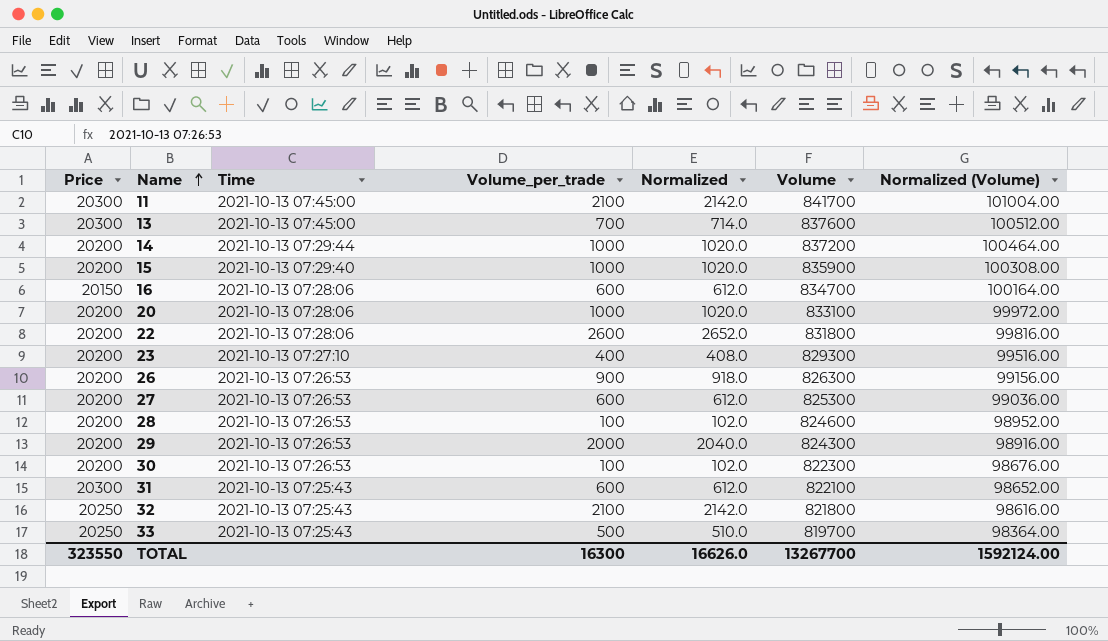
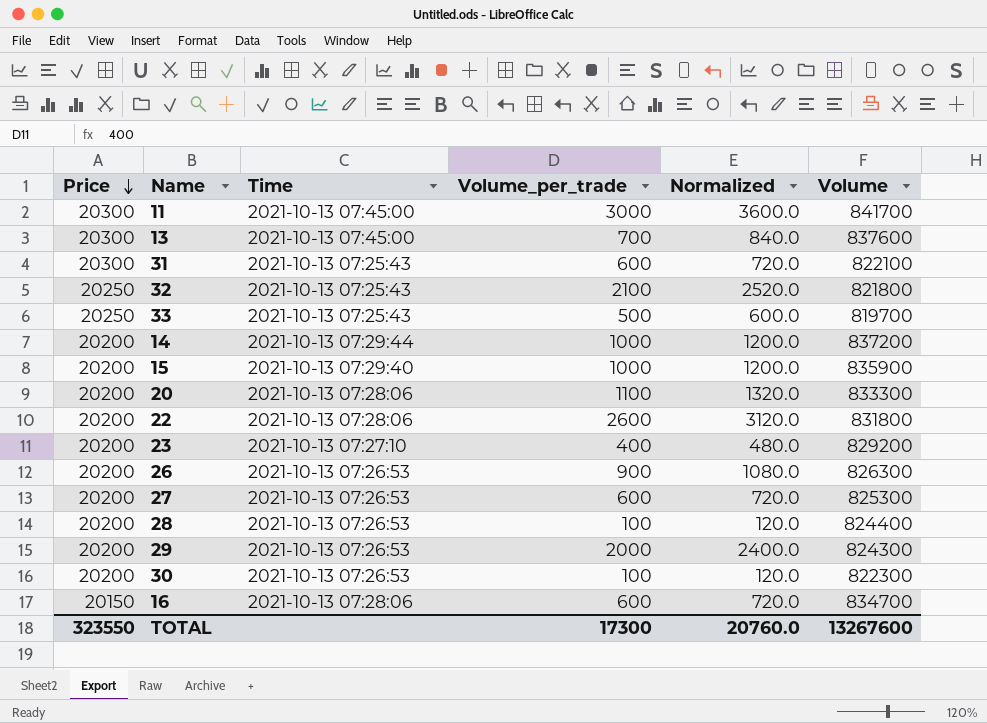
row order: Name ascending -> Price descending
column Normalized (Volume) | formula: [Volume] * 0.12 -> none
column Normalized | formula: [Volume_per_trade] * 1.02 -> [Volume_per_trade] * 1.2
11 | Volume_per_trade: 2100 -> 3000
20 | Volume_per_trade: 1000 -> 1100
20 | Volume: 833100 -> 833300
23 | Volume: 829300 -> 829200
28 | Volume: 824600 -> 824400
TOTAL | Volume_per_trade: 16300 -> 17300
TOTAL | Normalized: 16626.0 -> 20760.0
TOTAL | Volume: 13267700 -> 13267600

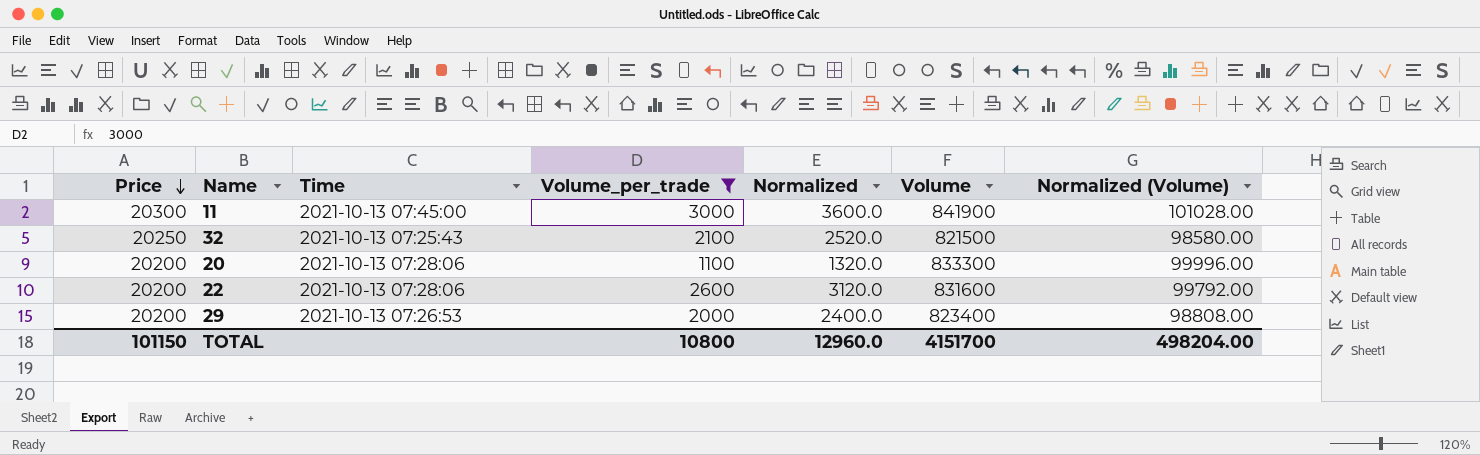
filter: none -> Volume_per_trade >= 1100
column Normalized (Volume) | formula: none -> [Volume] * 0.12
11 | Volume: 841700 -> 841900
32 | Volume: 821800 -> 821500
22 | Volume: 831800 -> 831600
29 | Volume: 824300 -> 823400
TOTAL | Price: 323550 -> 101150
TOTAL | Volume_per_trade: 17300 -> 10800
TOTAL | Normalized: 20760.0 -> 12960.0
TOTAL | Volume: 13267600 -> 4151700

